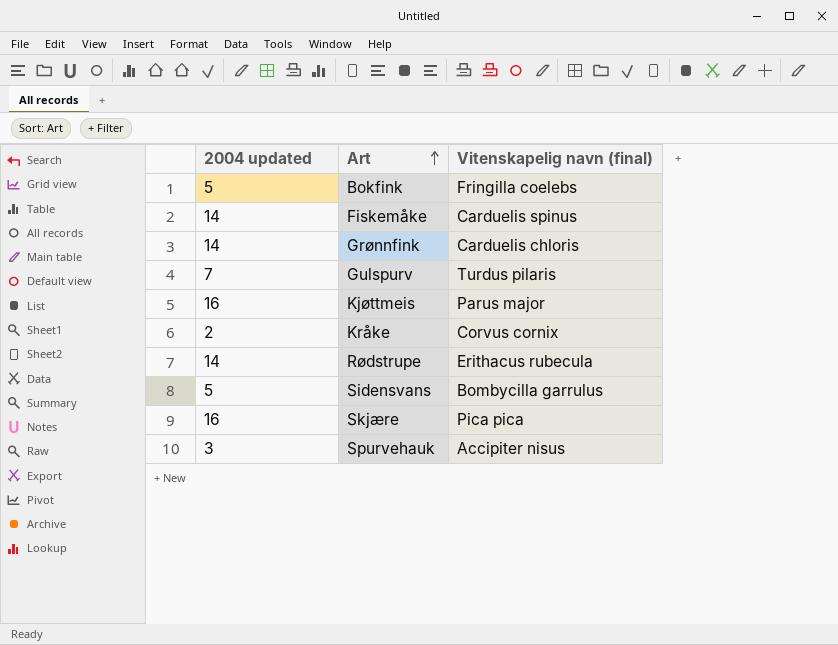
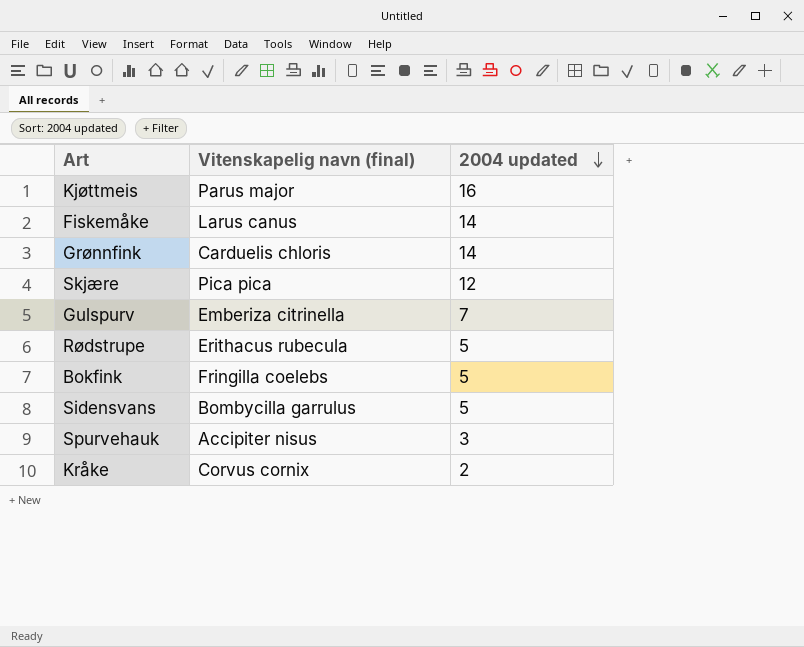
row order: Art ascending -> 2004 updated descending
column 2004 updated | position: 1 -> 3
Fiskemåke | Vitenskapelig navn (final): Carduelis spinus -> Larus canus
Skjære | 2004 updated: 16 -> 12
Gulspurv | Vitenskapelig navn (final): Turdus pilaris -> Emberiza citrinella
Rødstrupe | 2004 updated: 14 -> 5

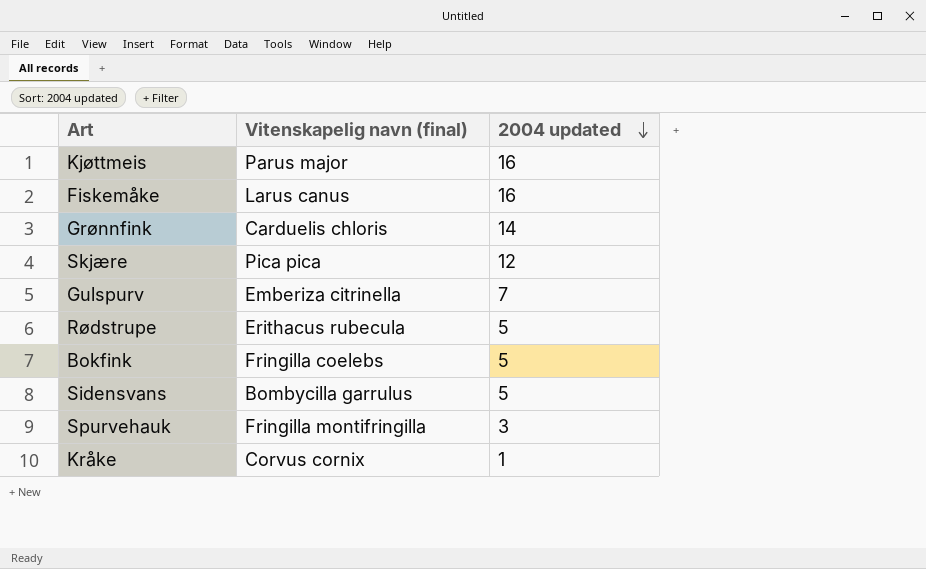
Fiskemåke | 2004 updated: 14 -> 16
Spurvehauk | Vitenskapelig navn (final): Accipiter nisus -> Fringilla montifringilla
Kråke | 2004 updated: 2 -> 1

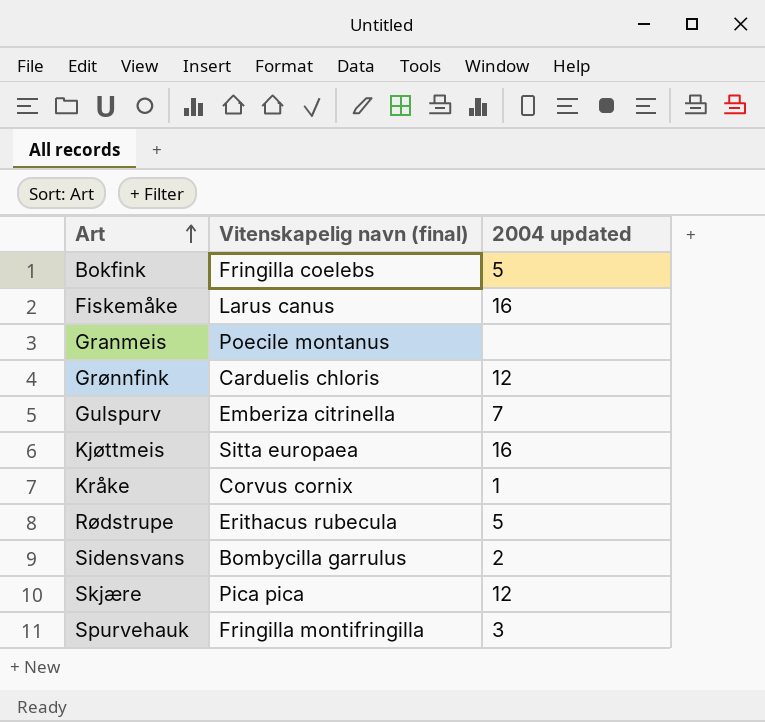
row order: 2004 updated descending -> Art ascending
row Granmeis: none -> Poecile montanus | none
Grønnfink | 2004 updated: 14 -> 12
Kjøttmeis | Vitenskapelig navn (final): Parus major -> Sitta europaea
Sidensvans | 2004 updated: 5 -> 2

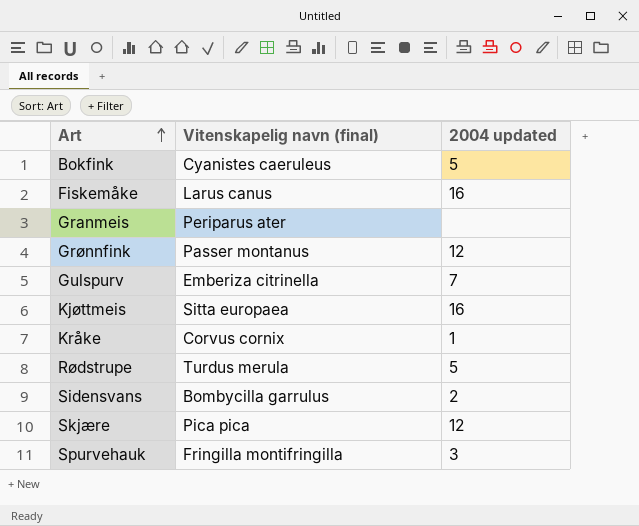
Bokfink | Vitenskapelig navn (final): Fringilla coelebs -> Cyanistes caeruleus
Granmeis | Vitenskapelig navn (final): Poecile montanus -> Periparus ater
Grønnfink | Vitenskapelig navn (final): Carduelis chloris -> Passer montanus
Rødstrupe | Vitenskapelig navn (final): Erithacus rubecula -> Turdus merula

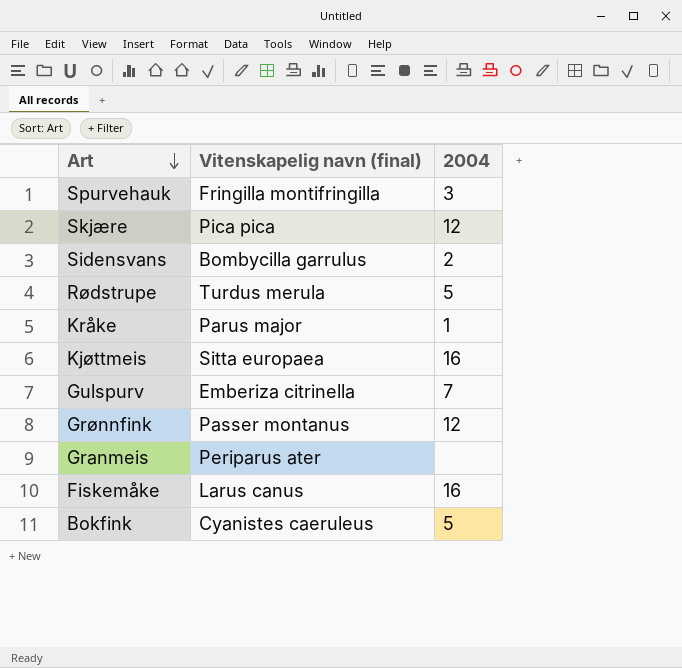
row order: Art ascending -> Art descending
column name: 2004 updated -> 2004
Kråke | Vitenskapelig navn (final): Corvus cornix -> Parus major

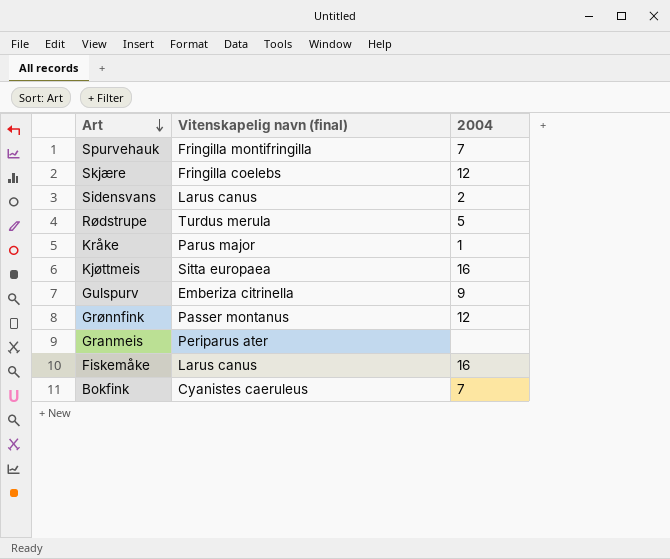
Spurvehauk | 2004: 3 -> 7
Skjære | Vitenskapelig navn (final): Pica pica -> Fringilla coelebs
Sidensvans | Vitenskapelig navn (final): Bombycilla garrulus -> Larus canus
Gulspurv | 2004: 7 -> 9
Bokfink | 2004: 5 -> 7

